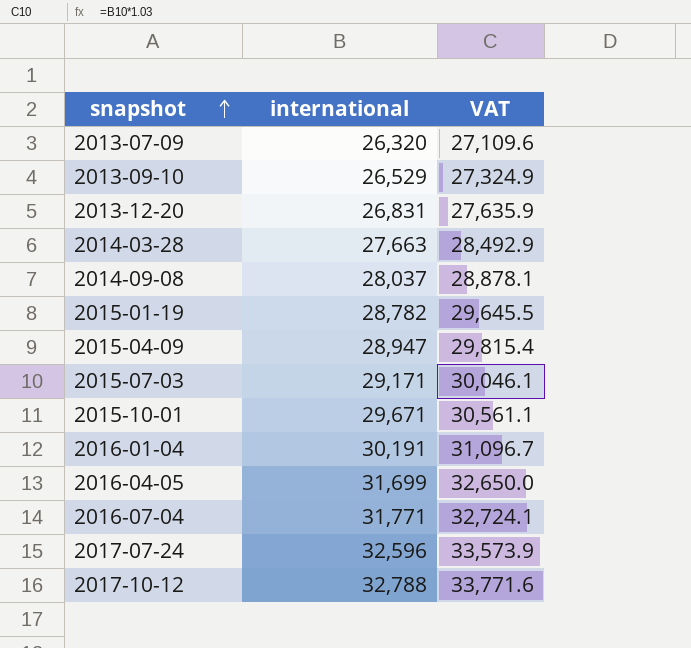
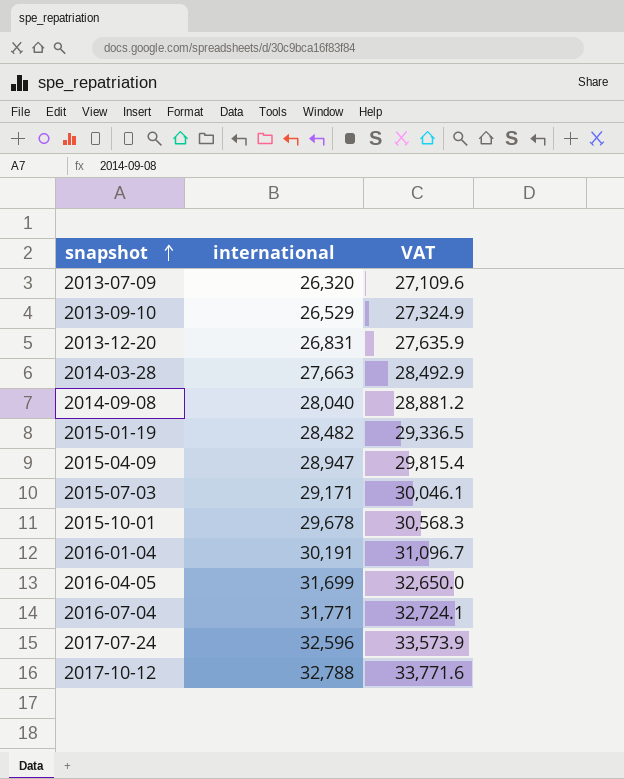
2014-09-08 | international: 28,037 -> 28,040
2014-09-08 | VAT: 28,878.1 -> 28,881.2
2015-01-19 | international: 28,782 -> 28,482
2015-01-19 | VAT: 29,645.5 -> 29,336.5
2015-10-01 | international: 29,671 -> 29,678
2015-10-01 | VAT: 30,561.1 -> 30,568.3

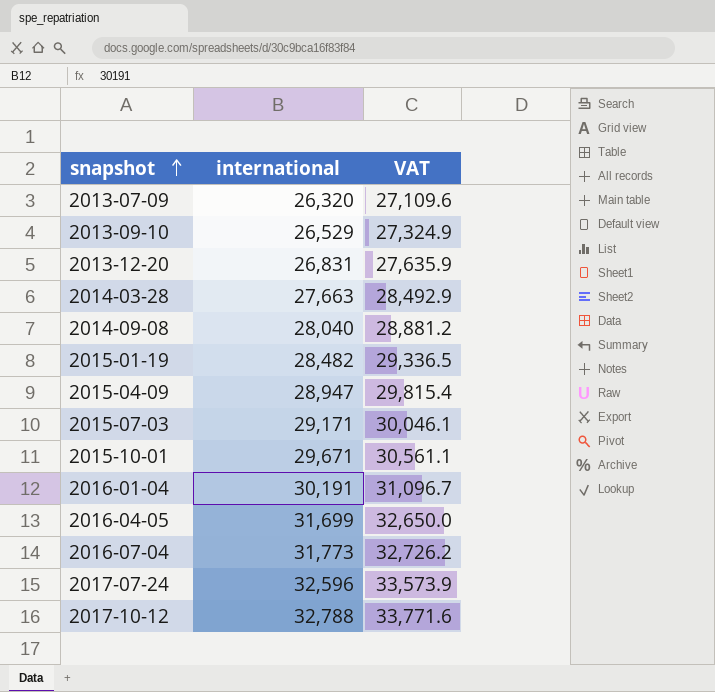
2015-10-01 | international: 29,678 -> 29,671
2015-10-01 | VAT: 30,568.3 -> 30,561.1
2016-07-04 | international: 31,771 -> 31,773
2016-07-04 | VAT: 32,724.1 -> 32,726.2

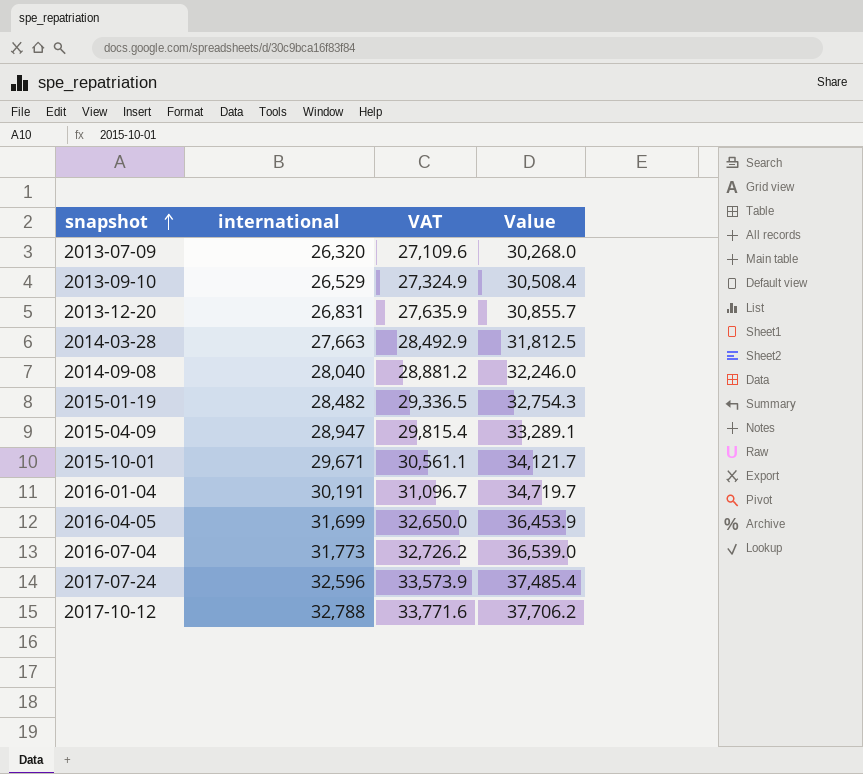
column Value | formula: none -> [international] * 1.15
row 2015-07-03: 29,171 | 30,046.1 -> none

